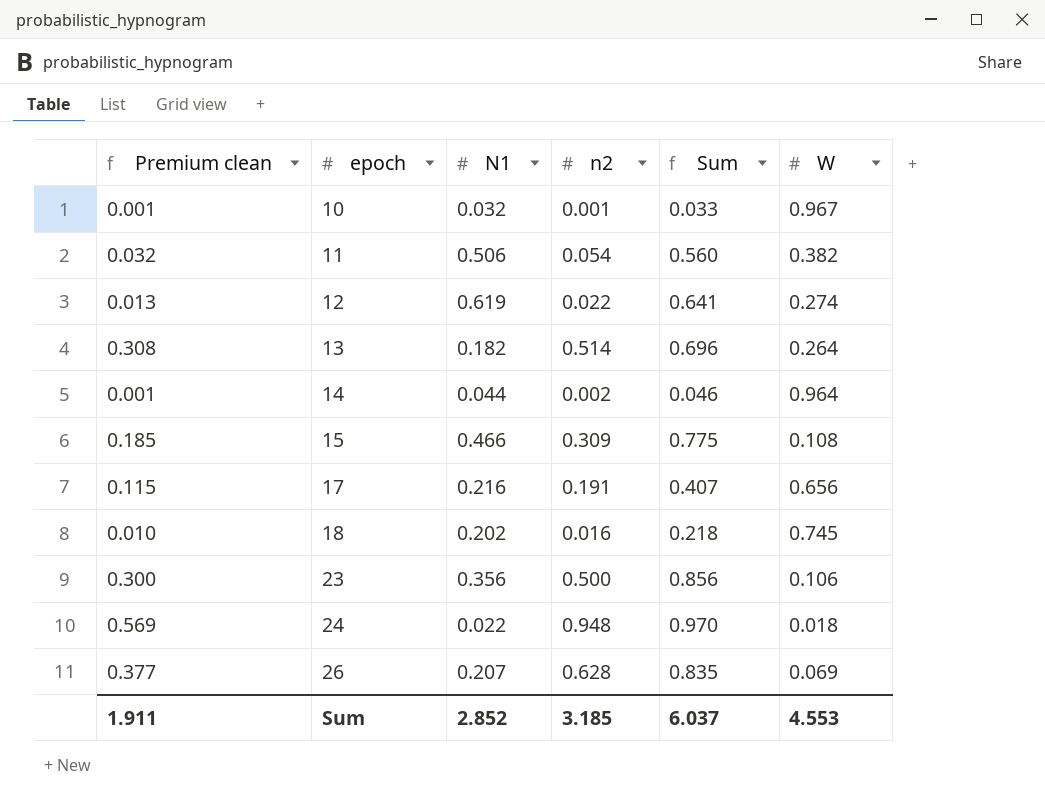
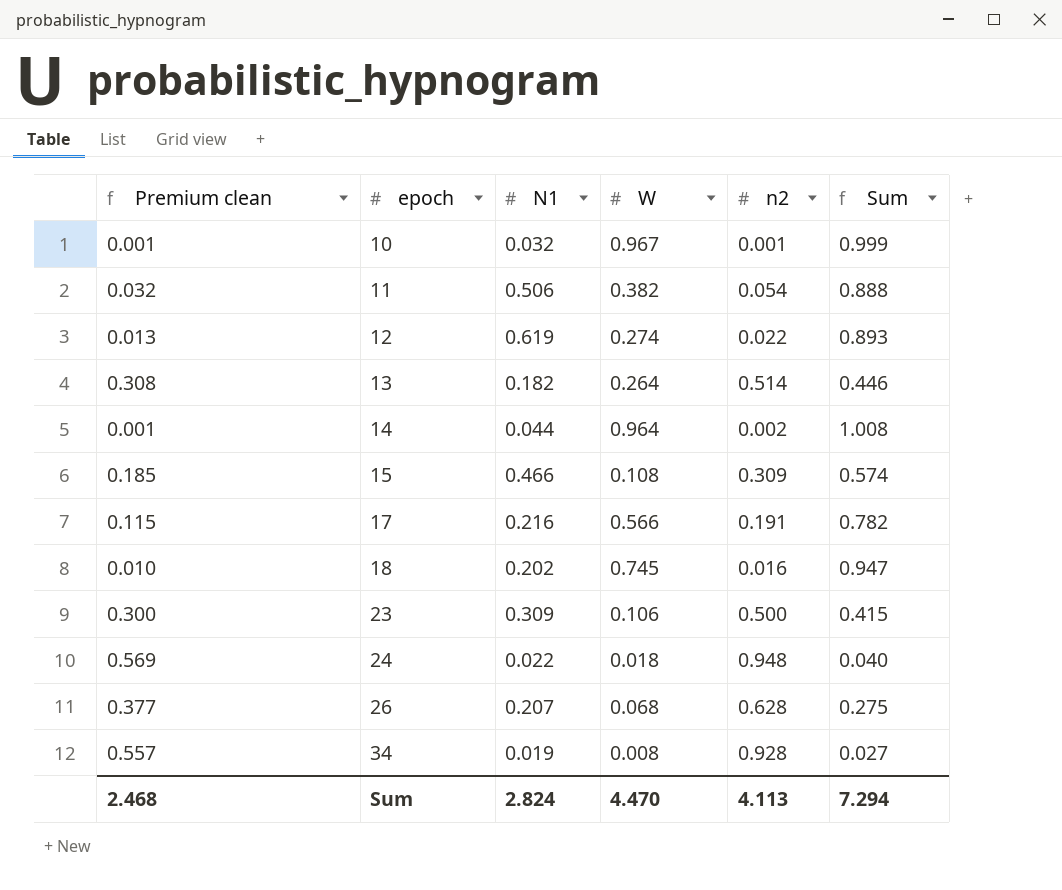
column W | position: 6 -> 4
column Sum | formula: [N1] + [n2] -> [N1] + [W]
17 | W: 0.656 -> 0.566
23 | N1: 0.356 -> 0.309
26 | W: 0.069 -> 0.068
row 34: none -> 0.557 | 0.019 | 0.008 | 0.928 | 0.027
Sum | Premium clean: 1.911 -> 2.468
Sum | N1: 2.852 -> 2.824
Sum | W: 4.553 -> 4.470
Sum | n2: 3.185 -> 4.113
Sum | Sum: 6.037 -> 7.294

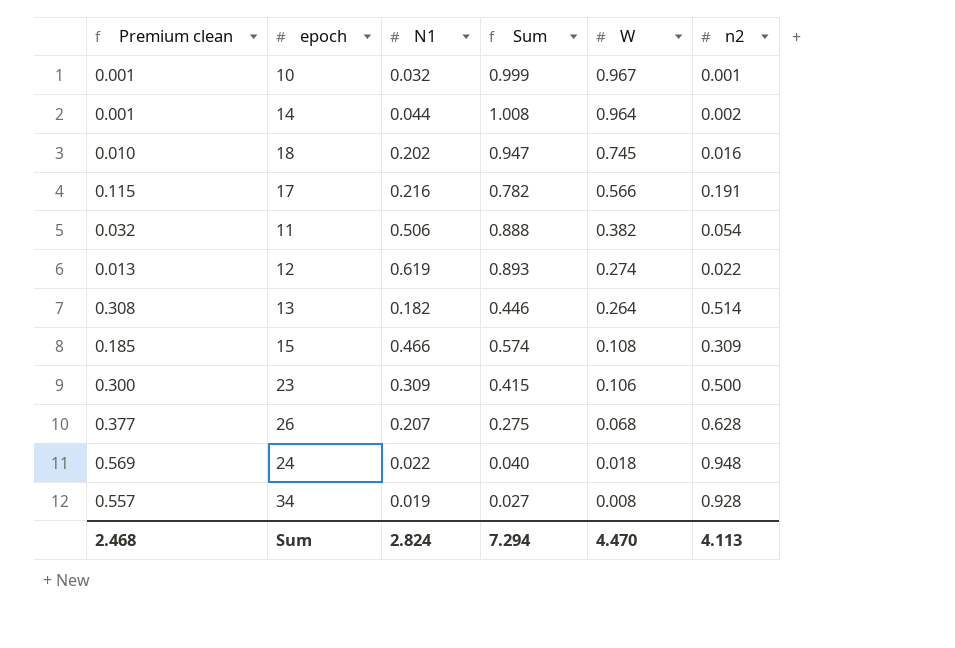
row order: epoch ascending -> W descending
column Sum | position: 6 -> 4

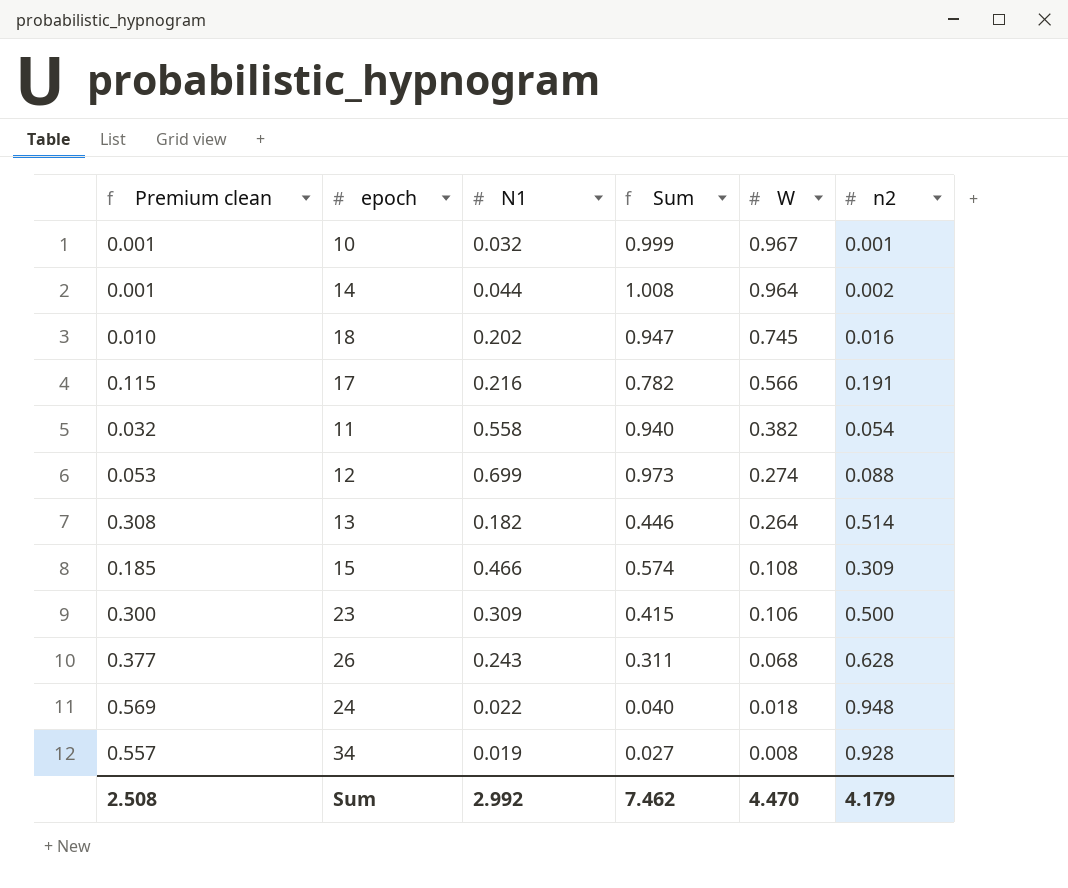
11 | N1: 0.506 -> 0.558
11 | Sum: 0.888 -> 0.940
12 | Premium clean: 0.013 -> 0.053
12 | N1: 0.619 -> 0.699
12 | Sum: 0.893 -> 0.973
12 | n2: 0.022 -> 0.088
26 | N1: 0.207 -> 0.243
26 | Sum: 0.275 -> 0.311
Sum | Premium clean: 2.468 -> 2.508
Sum | N1: 2.824 -> 2.992
Sum | Sum: 7.294 -> 7.462
Sum | n2: 4.113 -> 4.179

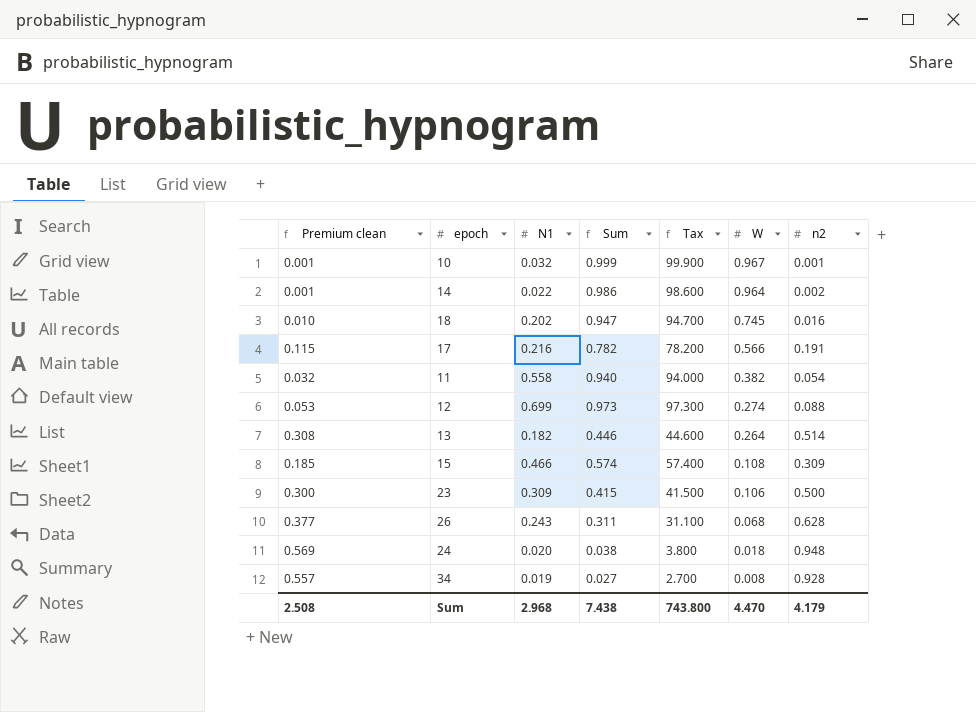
column Tax | formula: none -> [Sum] * 100
14 | N1: 0.044 -> 0.022
14 | Sum: 1.008 -> 0.986
24 | N1: 0.022 -> 0.020
24 | Sum: 0.040 -> 0.038
Sum | N1: 2.992 -> 2.968
Sum | Sum: 7.462 -> 7.438

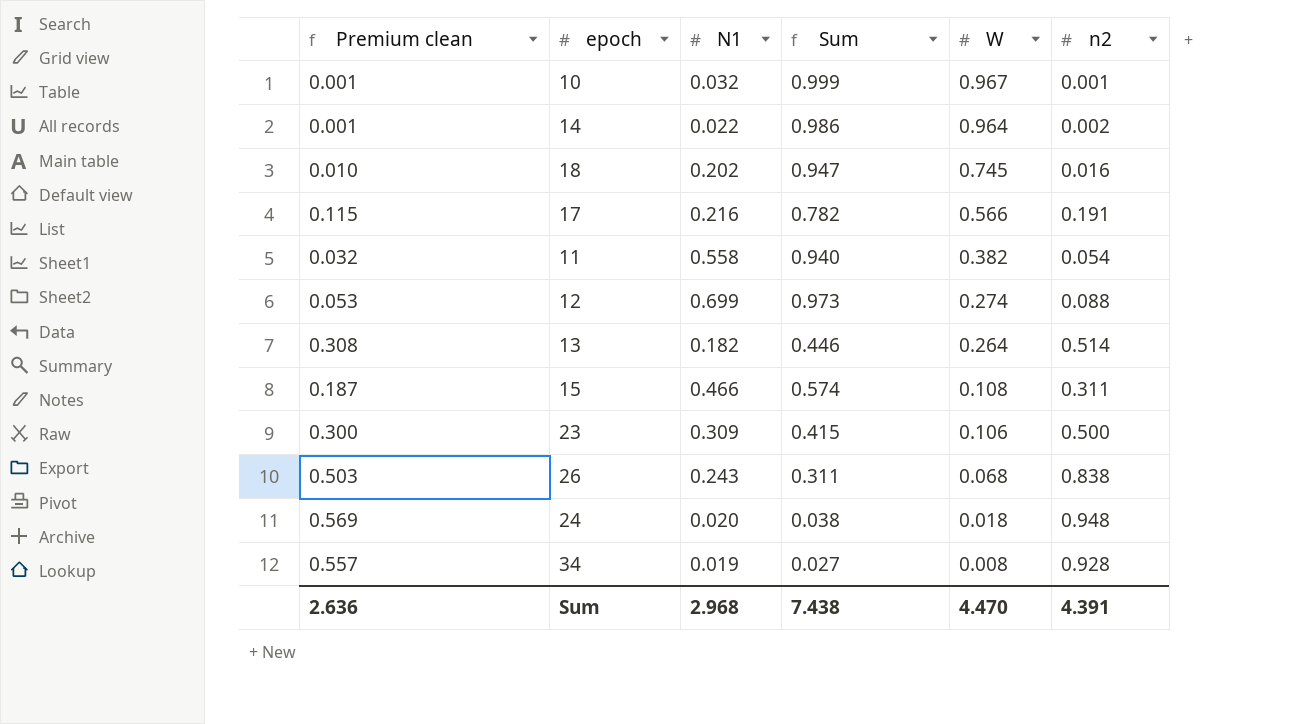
column Tax | formula: [Sum] * 100 -> none
15 | Premium clean: 0.185 -> 0.187
15 | n2: 0.309 -> 0.311
26 | Premium clean: 0.377 -> 0.503
26 | n2: 0.628 -> 0.838
Sum | Premium clean: 2.508 -> 2.636
Sum | n2: 4.179 -> 4.391

